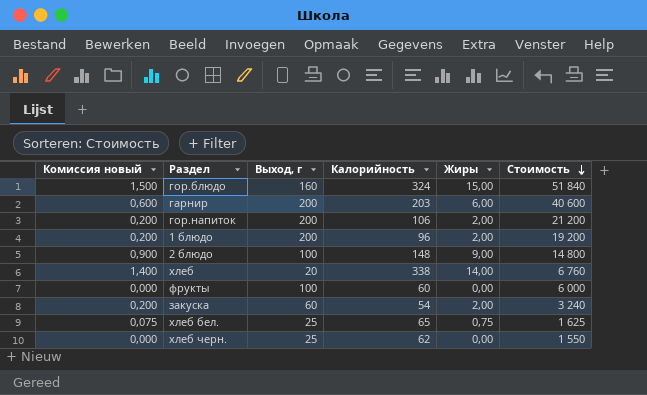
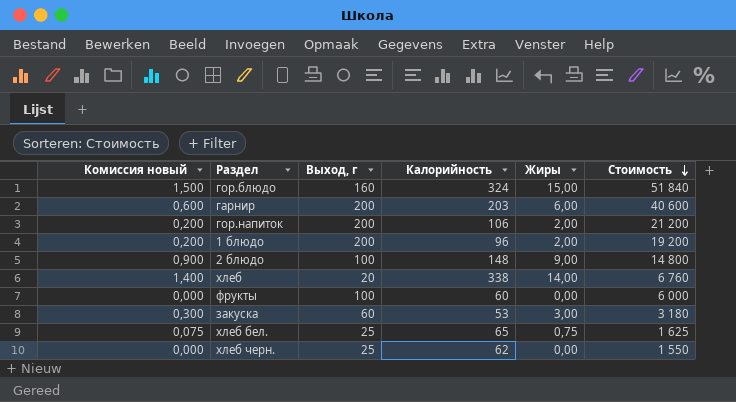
закуска | Комиссия новый: 0,200 -> 0,300
закуска | Калорийность: 54 -> 53
закуска | Жиры: 2,00 -> 3,00
закуска | Стоимость: 3 240 -> 3 180

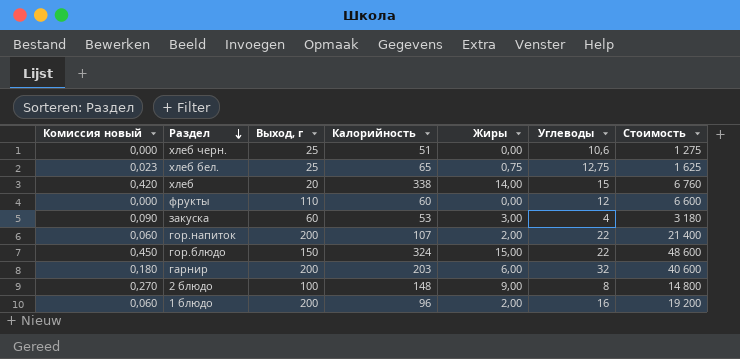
row order: Стоимость descending -> Раздел descending
column Комиссия новый | formula: [Жиры] * 0,1 -> [Жиры] * 0,03
column Углеводы | position: none -> 6
хлеб черн. | Калорийность: 62 -> 51
хлеб черн. | Стоимость: 1 550 -> 1 275
фрукты | Выход, г: 100 -> 110
фрукты | Стоимость: 6 000 -> 6 600
гор.напиток | Калорийность: 106 -> 107
гор.напиток | Стоимость: 21 200 -> 21 400
гор.блюдо | Выход, г: 160 -> 150
гор.блюдо | Стоимость: 51 840 -> 48 600

